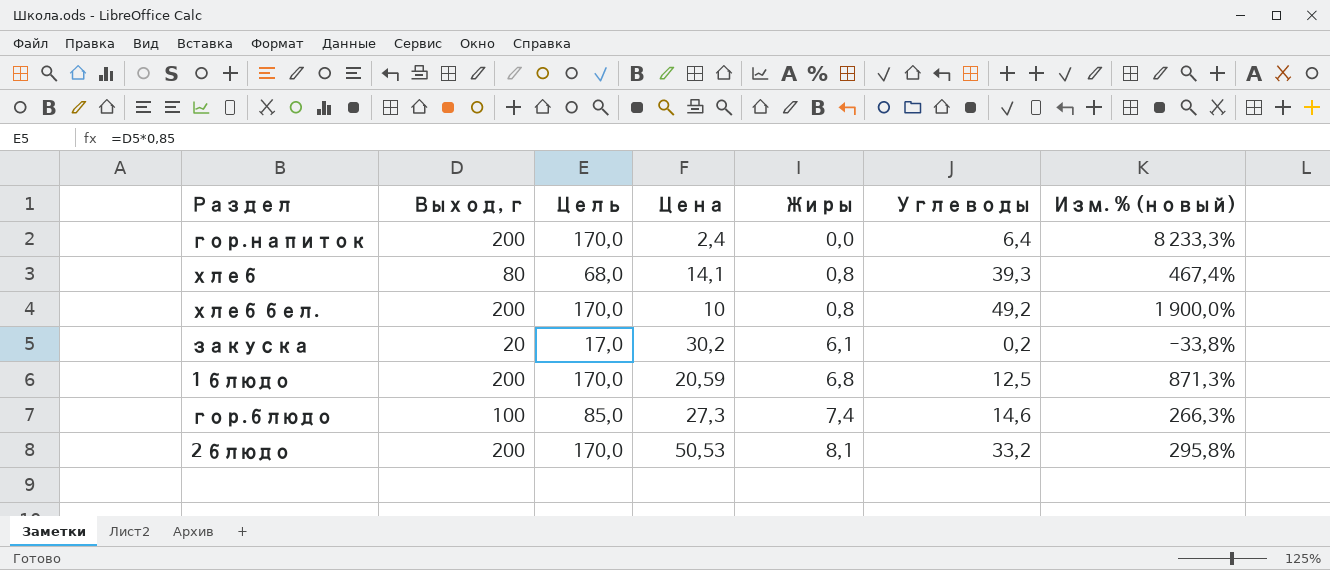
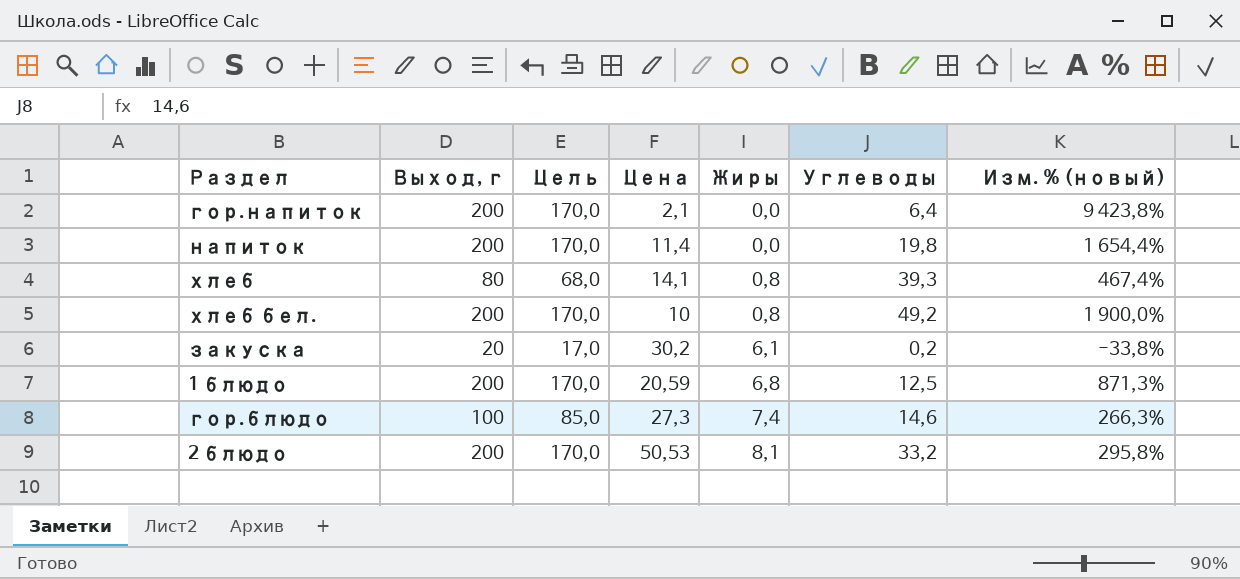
гор.напиток | Цена: 2,4 -> 2,1
гор.напиток | Изм. % (новый): 8 233,3% -> 9 423,8%
row напиток: none -> 200 | 170,0 | 11,4 | 0,0 | 19,8 | 1 654,4%

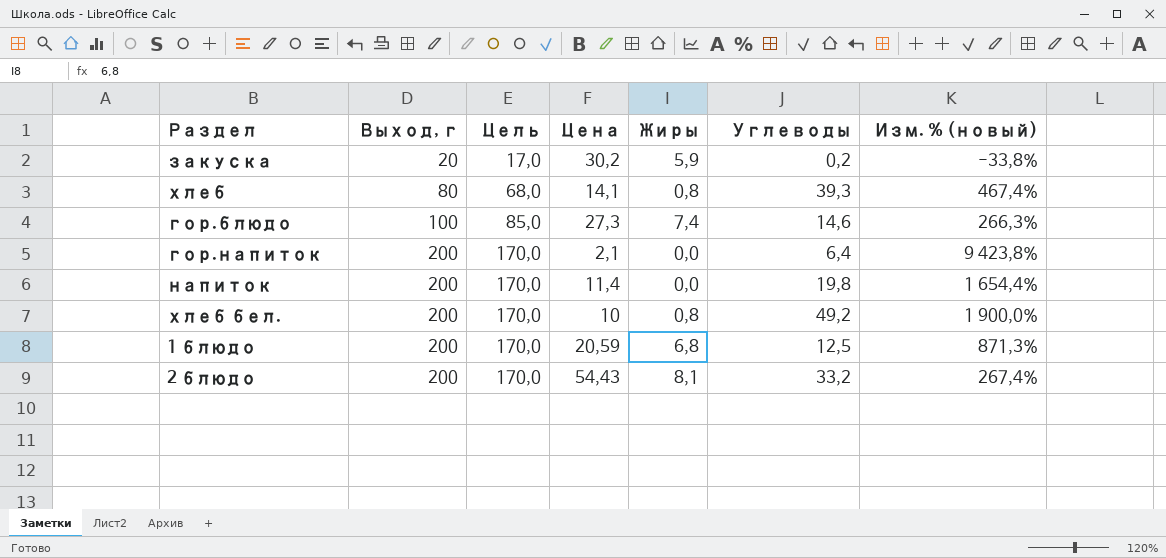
row order: Жиры ascending -> Выход, г ascending
закуска | Жиры: 6,1 -> 5,9
2 блюдо | Цена: 50,53 -> 54,43
2 блюдо | Изм. % (новый): 295,8% -> 267,4%

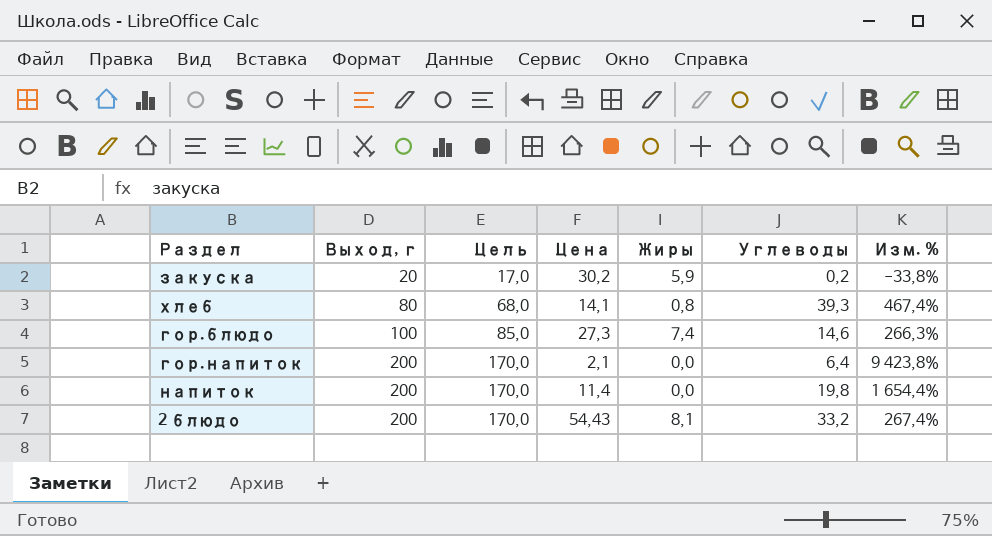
column name: Изм. % (новый) -> Изм. %
row хлеб бел.: 200 | 170,0 | 10 | 0,8 | 49,2 | 1 900,0% -> none
row 1 блюдо: 200 | 170,0 | 20,59 | 6,8 | 12,5 | 871,3% -> none

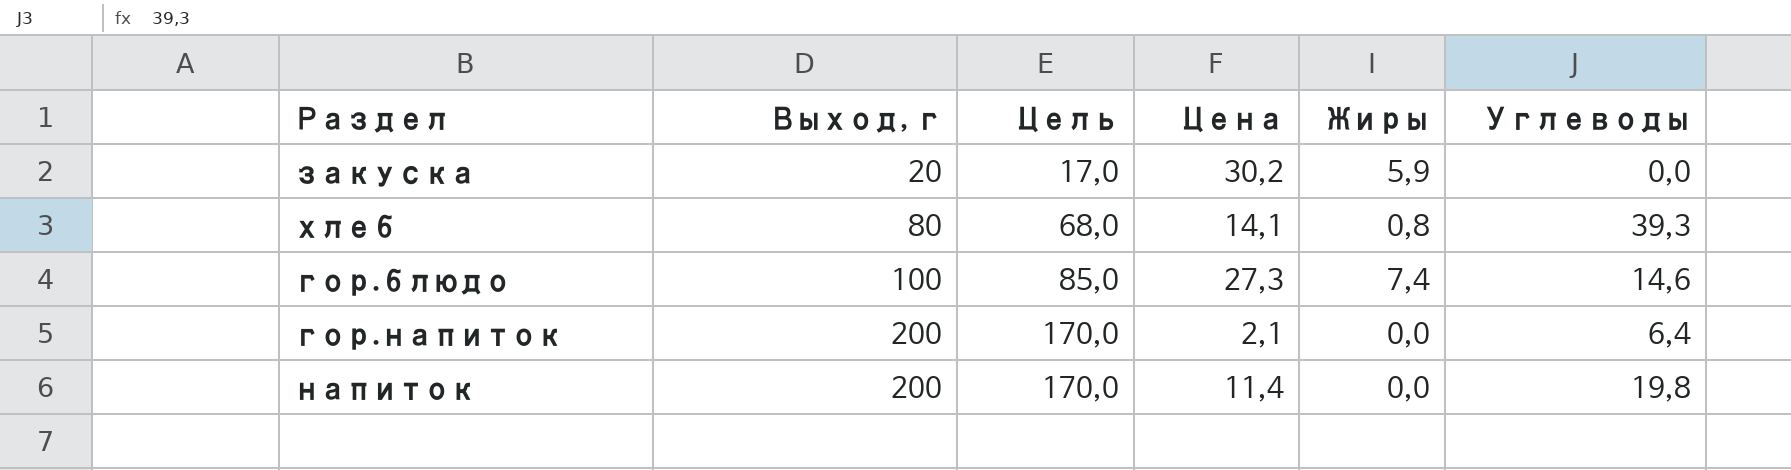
column Изм. % | formula: ([Выход, г] - [Цена]) / [Цена] -> none
row 2 блюдо: 200 | 170,0 | 54,43 | 8,1 | 33,2 | 267,4% -> none
закуска | Углеводы: 0,2 -> 0,0

